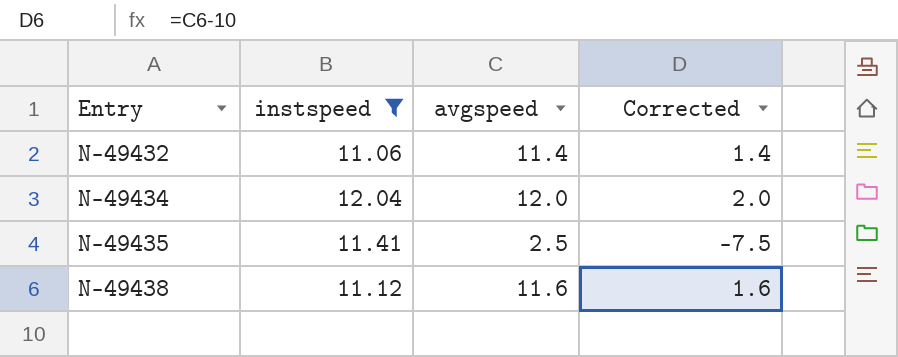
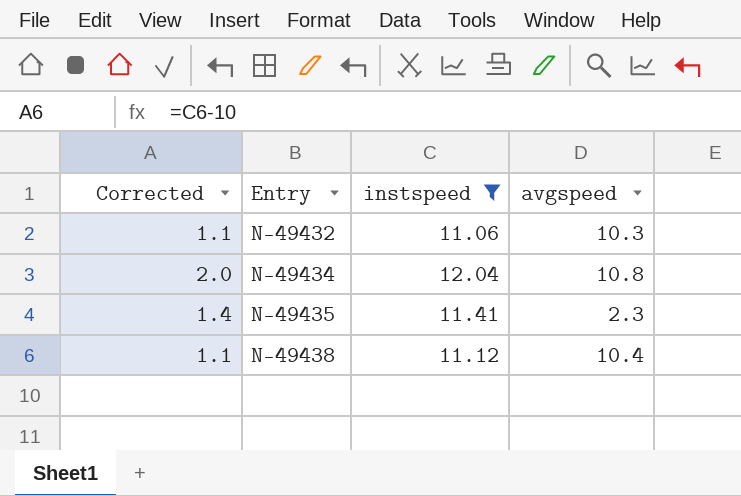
column Corrected | formula: [avgspeed] - 10 -> [instspeed] - 10
column Corrected | position: 4 -> 1
N-49432 | avgspeed: 11.4 -> 10.3
N-49434 | avgspeed: 12.0 -> 10.8
N-49435 | avgspeed: 2.5 -> 2.3
N-49438 | avgspeed: 11.6 -> 10.4

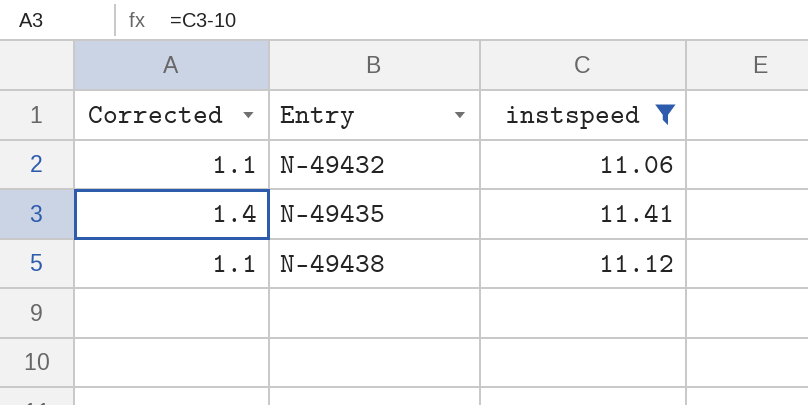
column avgspeed | position: 4 -> none
row N-49434: 2.0 | 12.04 | 10.8 -> none

